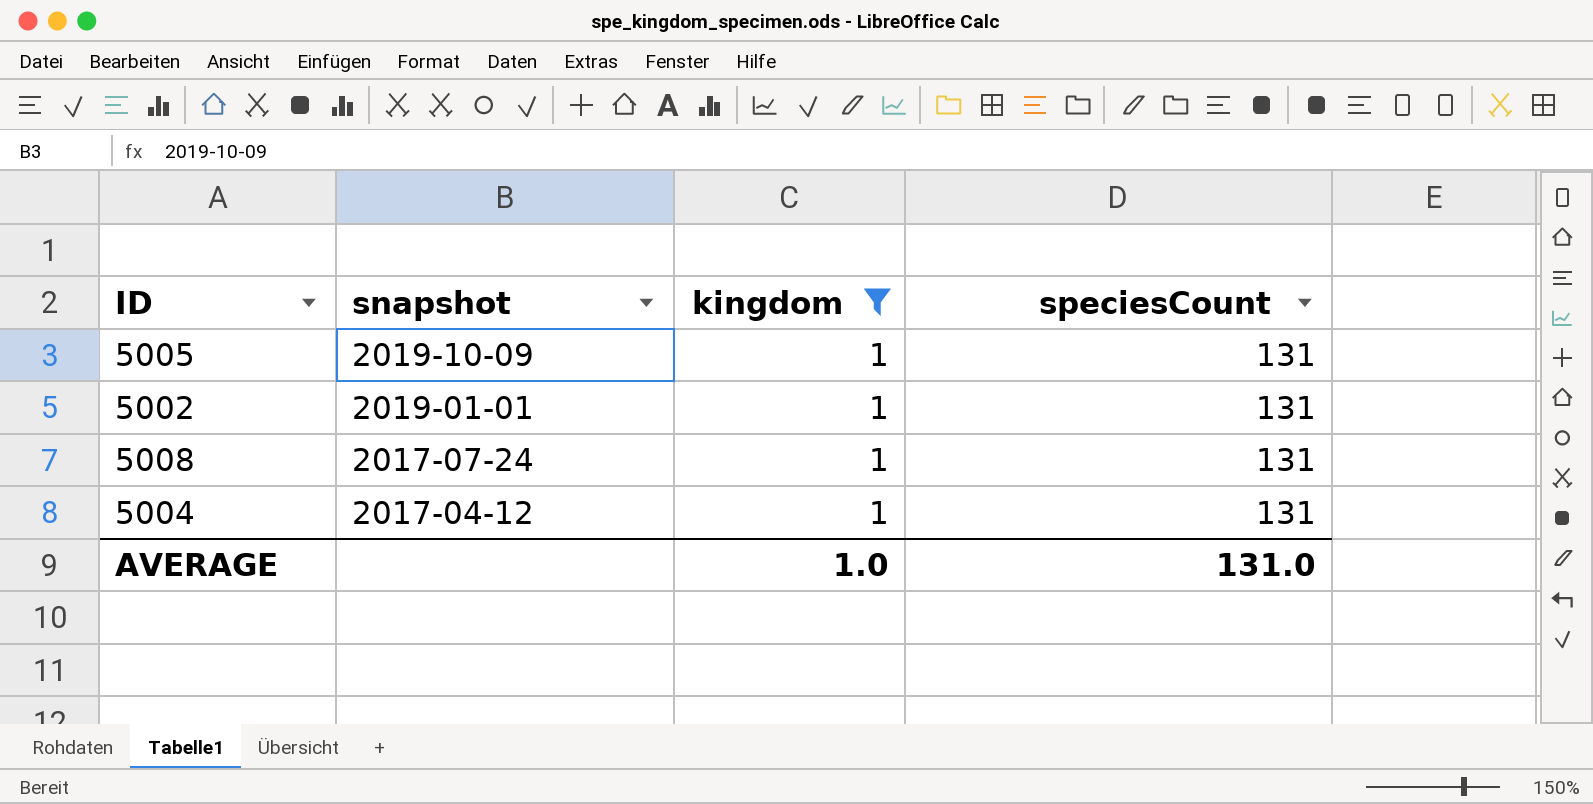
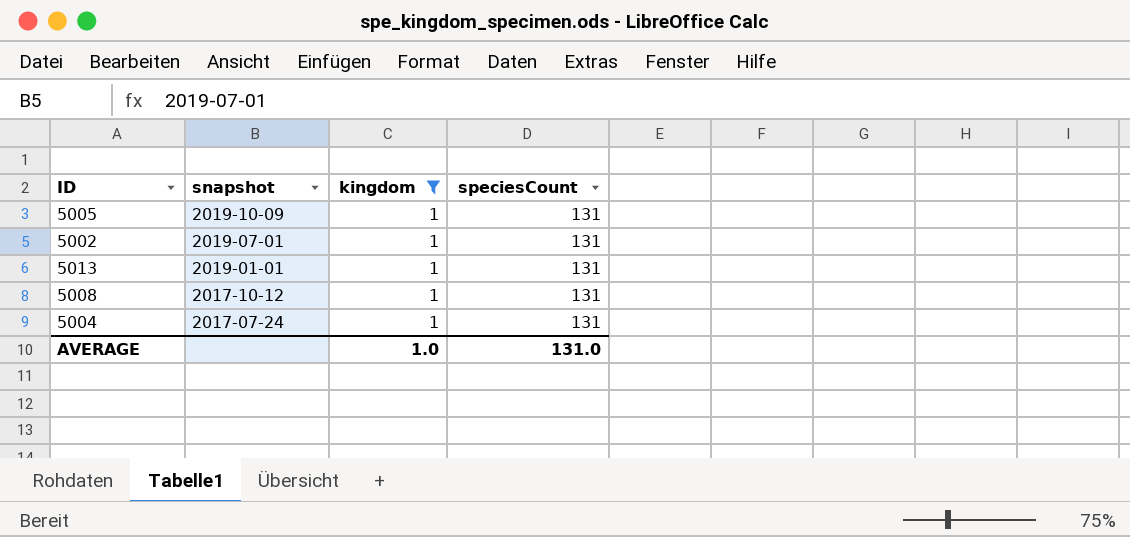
5002 | snapshot: 2019-01-01 -> 2019-07-01
row 5013: none -> 2019-01-01 | 1 | 131
5008 | snapshot: 2017-07-24 -> 2017-10-12
5004 | snapshot: 2017-04-12 -> 2017-07-24

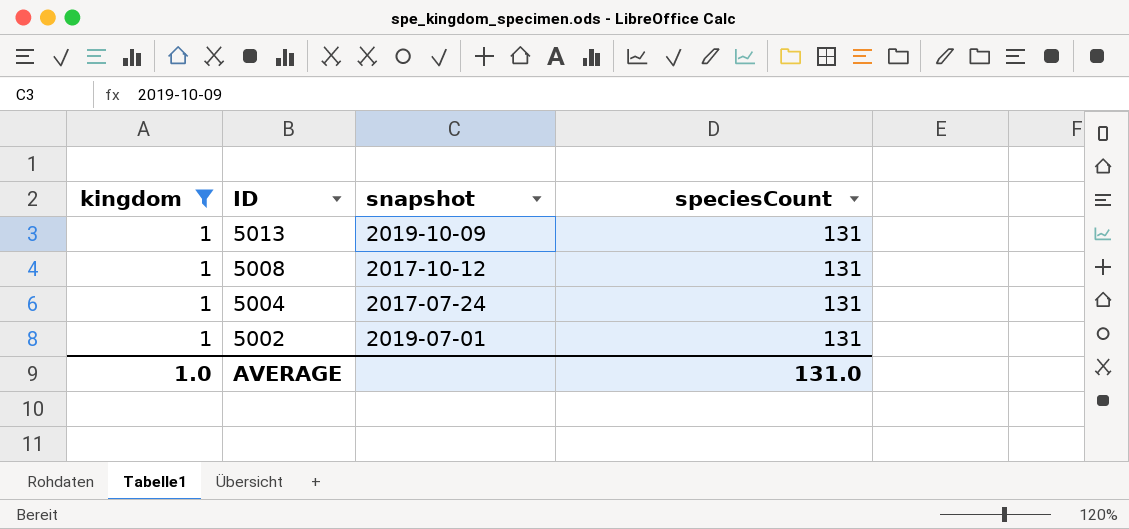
row order: snapshot descending -> ID descending
column kingdom | position: 3 -> 1
row 5005: 2019-10-09 | 1 | 131 -> none
5013 | snapshot: 2019-01-01 -> 2019-10-09

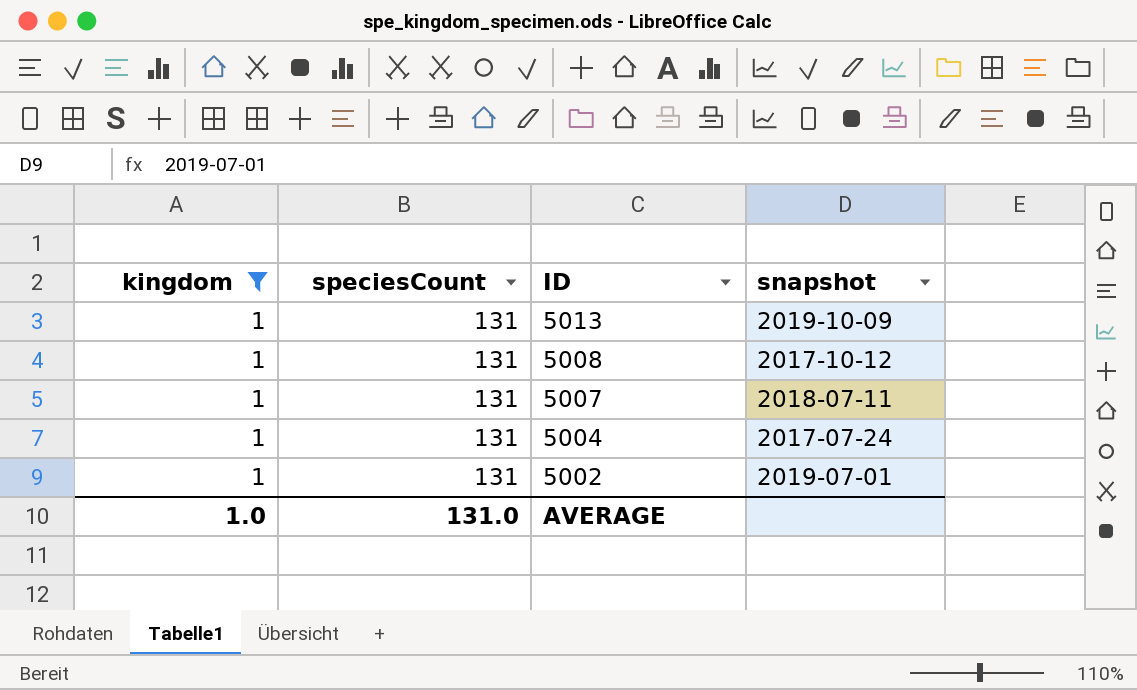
column speciesCount | position: 4 -> 2
row 5007: none -> 1 | 131 | 2018-07-11

